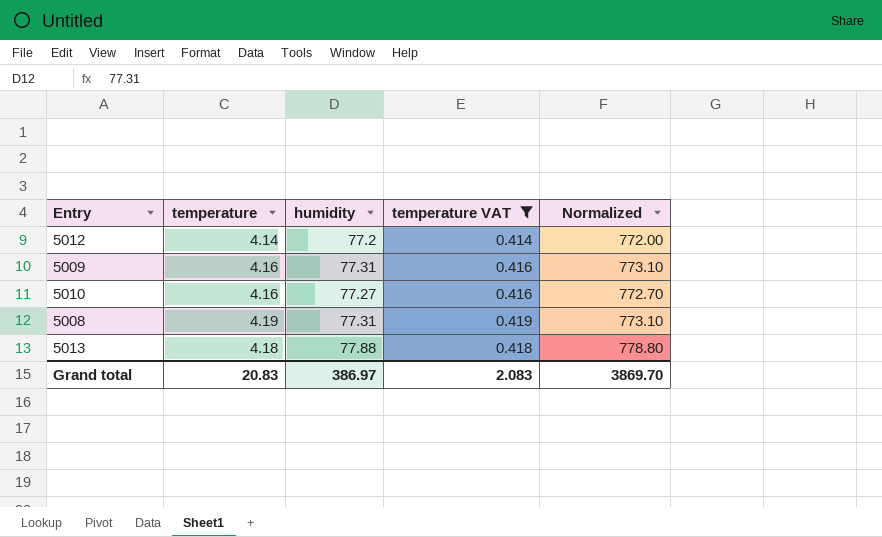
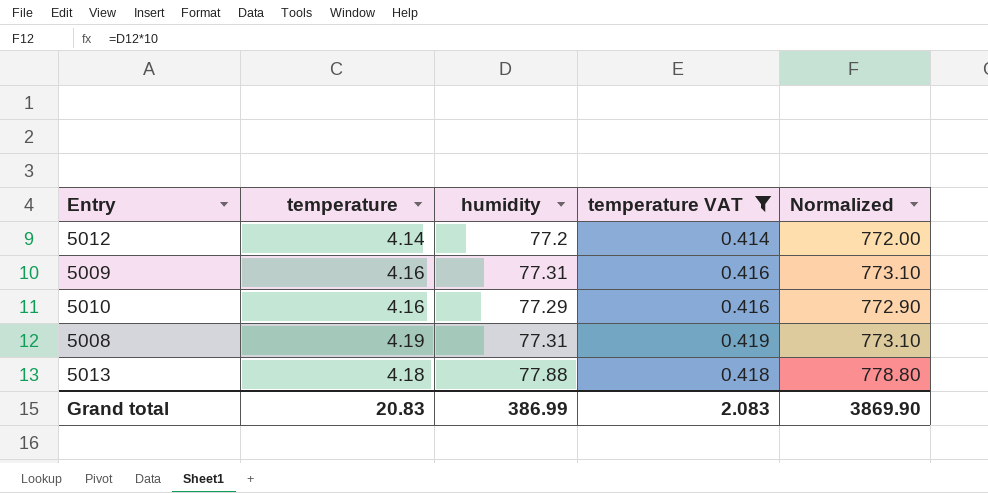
5010 | humidity: 77.27 -> 77.29
5010 | Normalized: 772.70 -> 772.90
Grand total | humidity: 386.97 -> 386.99
Grand total | Normalized: 3869.70 -> 3869.90

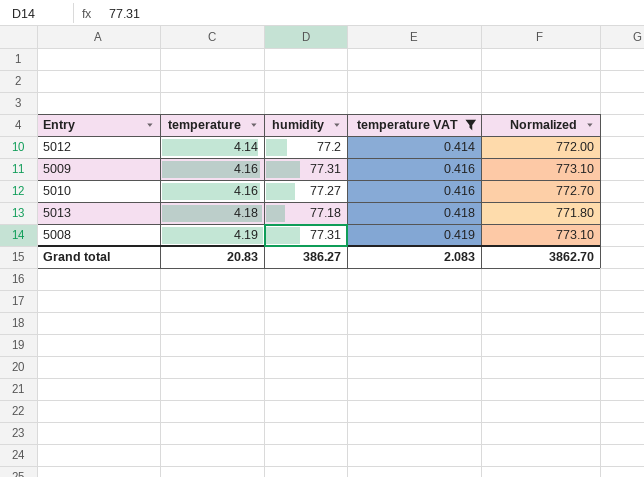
row order: none -> temperature ascending
5010 | humidity: 77.29 -> 77.27
5010 | Normalized: 772.90 -> 772.70
5013 | humidity: 77.88 -> 77.18
5013 | Normalized: 778.80 -> 771.80
Grand total | humidity: 386.99 -> 386.27
Grand total | Normalized: 3869.90 -> 3862.70

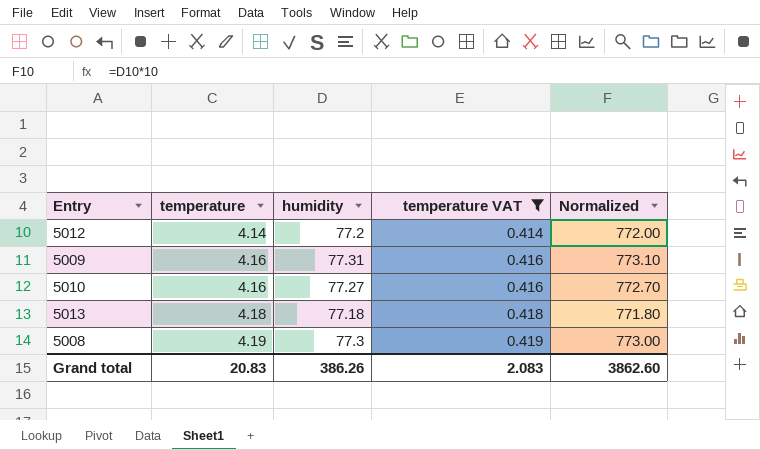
5008 | humidity: 77.31 -> 77.3
5008 | Normalized: 773.10 -> 773.00
Grand total | humidity: 386.27 -> 386.26
Grand total | Normalized: 3862.70 -> 3862.60

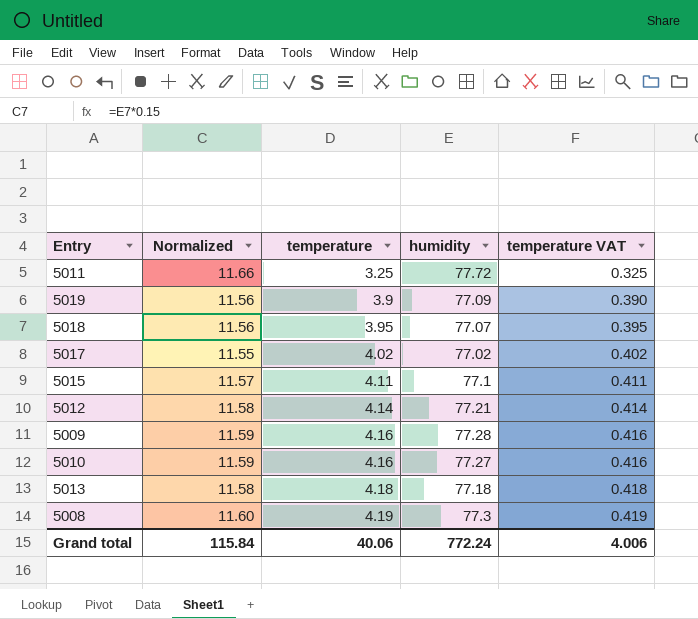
filter: temperature VAT >= 0.414 -> none
column Normalized | formula: [humidity] * 10 -> [humidity] * 0.15
column Normalized | position: 5 -> 2
5012 | humidity: 77.2 -> 77.21
5009 | humidity: 77.31 -> 77.28
Grand total | Normalized: 3862.60 -> 115.84
Grand total | temperature: 20.83 -> 40.06
Grand total | humidity: 386.26 -> 772.24
Grand total | temperature VAT: 2.083 -> 4.006

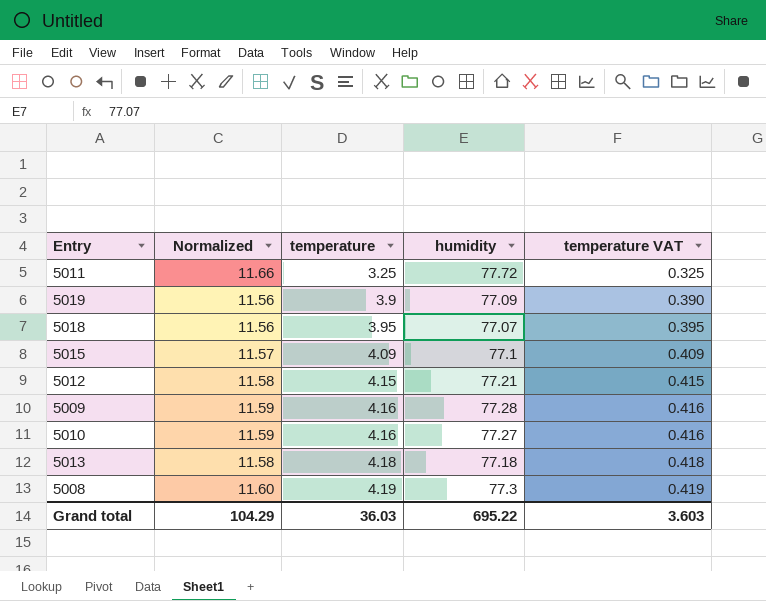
row 5017: 11.55 | 4.02 | 77.02 | 0.402 -> none
5015 | temperature: 4.11 -> 4.09
5015 | temperature VAT: 0.411 -> 0.409
5012 | temperature: 4.14 -> 4.15
5012 | temperature VAT: 0.414 -> 0.415
Grand total | Normalized: 115.84 -> 104.29
Grand total | temperature: 40.06 -> 36.03
Grand total | humidity: 772.24 -> 695.22
Grand total | temperature VAT: 4.006 -> 3.603

